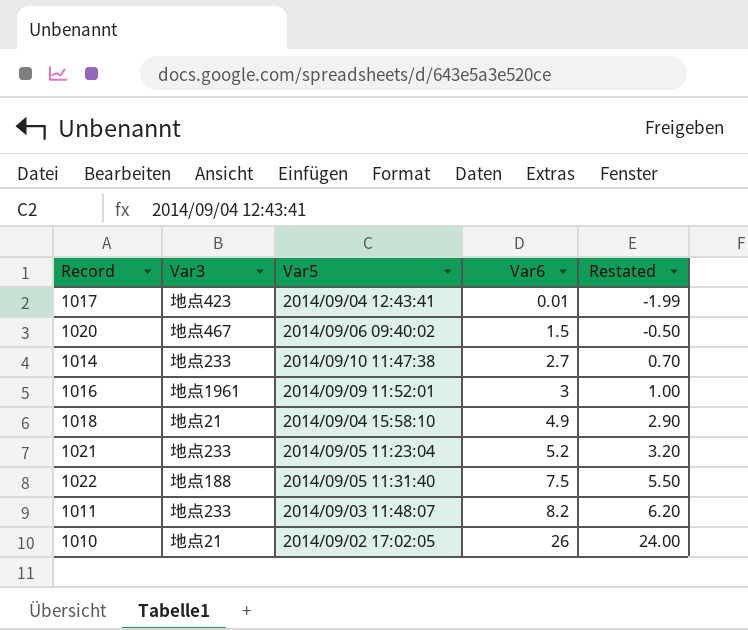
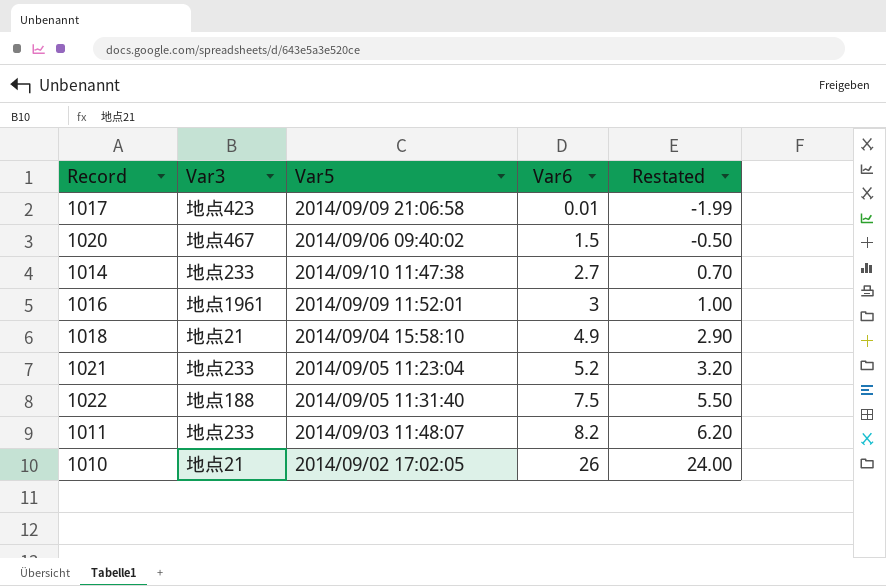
1017 | Var5: 2014/09/04 12:43:41 -> 2014/09/09 21:06:58

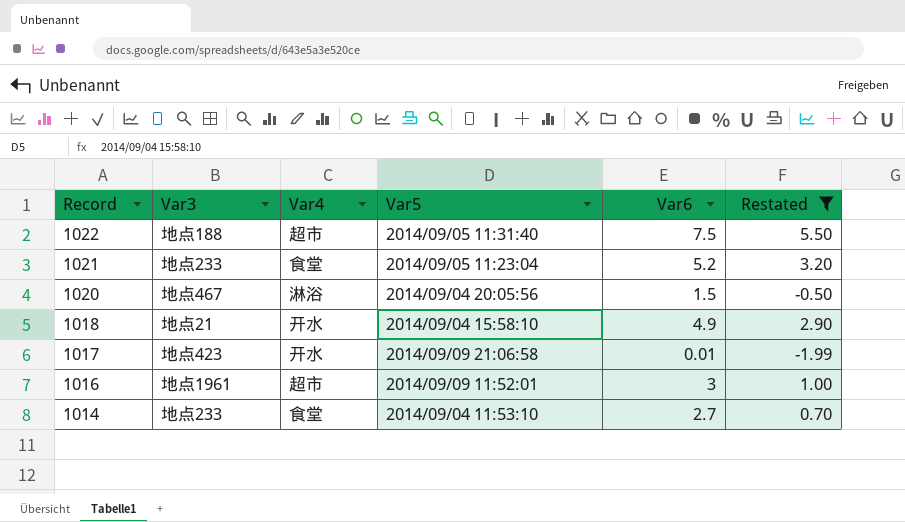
filter: none -> Restated <= 5.50
row order: Var6 ascending -> Record descending
column Var4 | position: none -> 3
1020 | Var5: 2014/09/06 09:40:02 -> 2014/09/04 20:05:56
1014 | Var5: 2014/09/10 11:47:38 -> 2014/09/04 11:53:10

